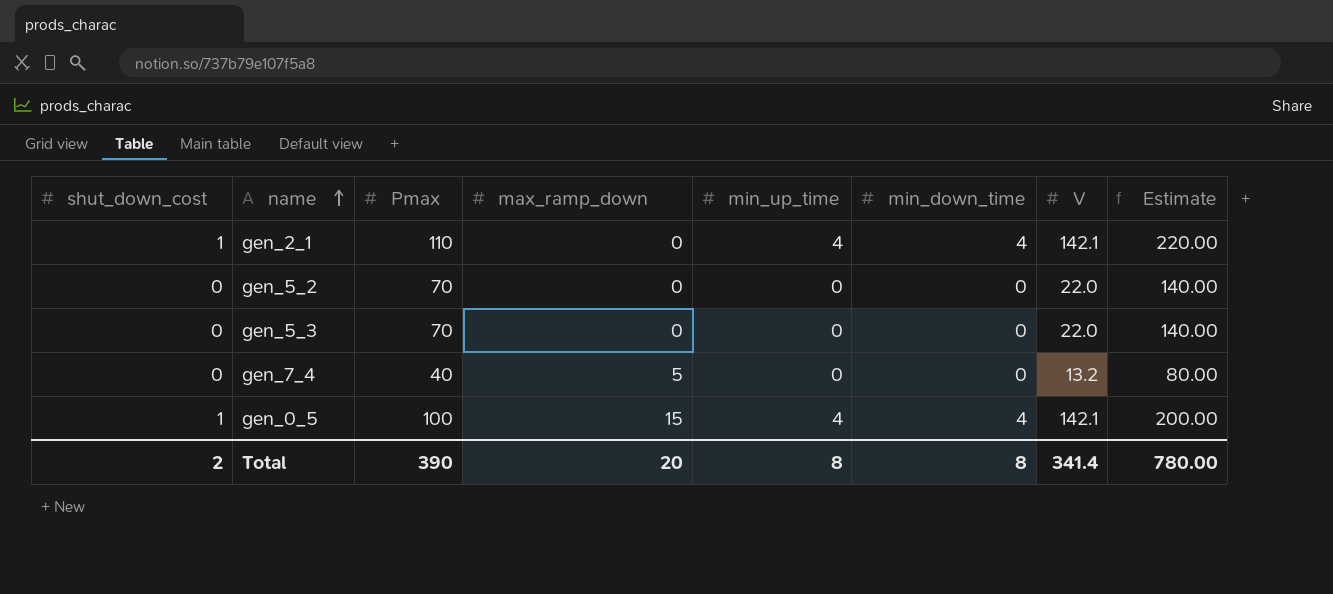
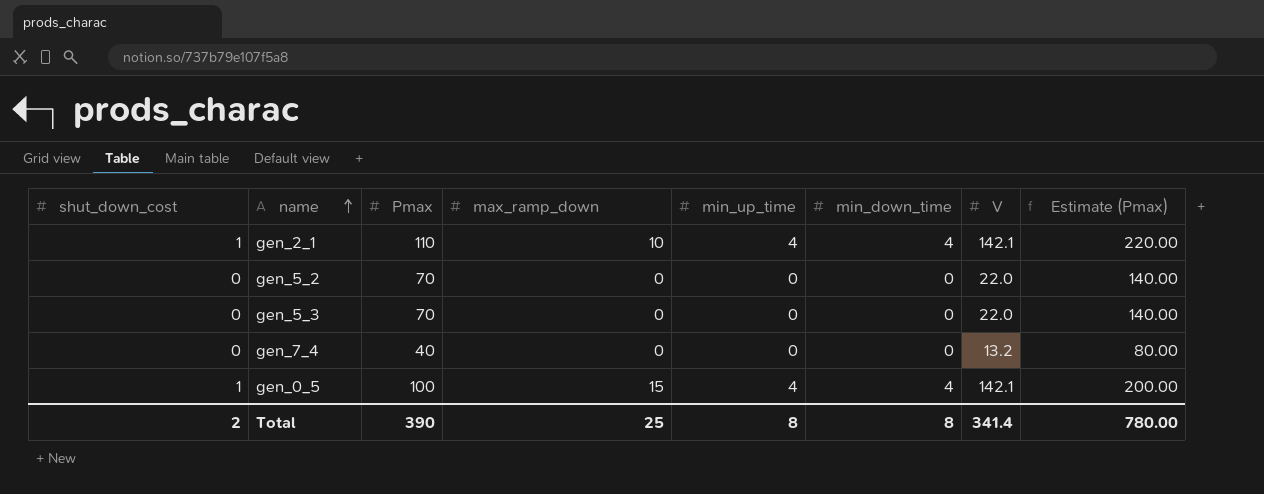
column name: Estimate -> Estimate (Pmax)
gen_2_1 | max_ramp_down: 0 -> 10
gen_7_4 | max_ramp_down: 5 -> 0
Total | max_ramp_down: 20 -> 25

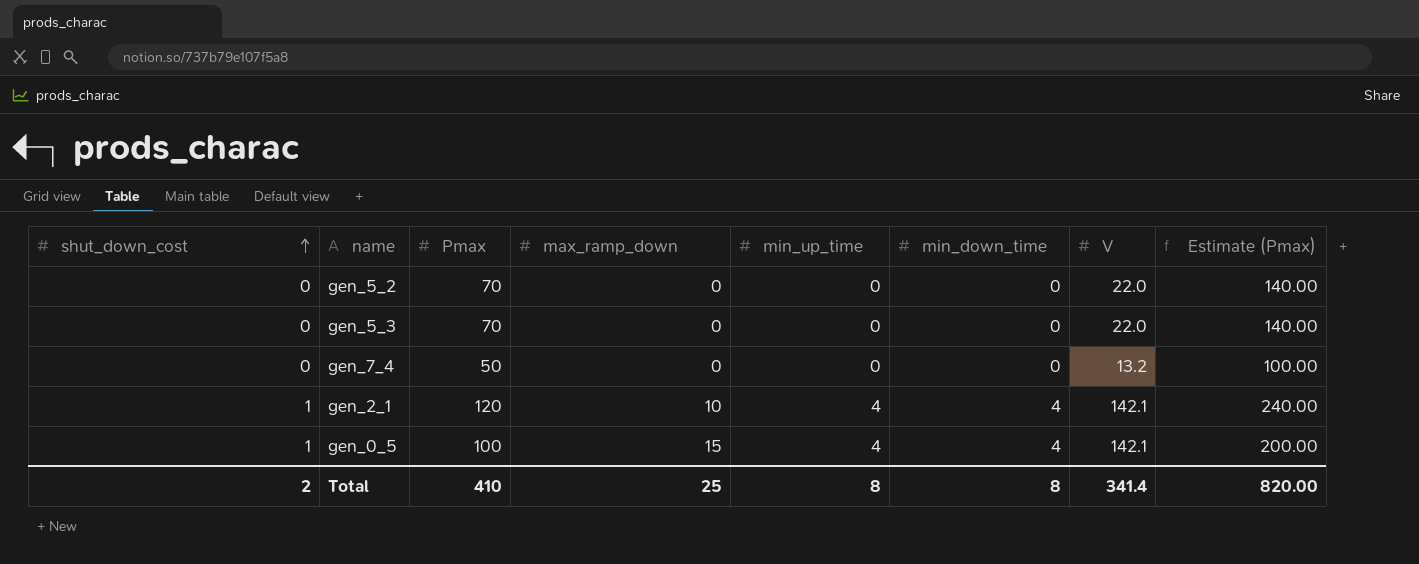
row order: name ascending -> shut_down_cost ascending
gen_7_4 | Pmax: 40 -> 50
gen_7_4 | Estimate (Pmax): 80.00 -> 100.00
gen_2_1 | Pmax: 110 -> 120
gen_2_1 | Estimate (Pmax): 220.00 -> 240.00
Total | Pmax: 390 -> 410
Total | Estimate (Pmax): 780.00 -> 820.00

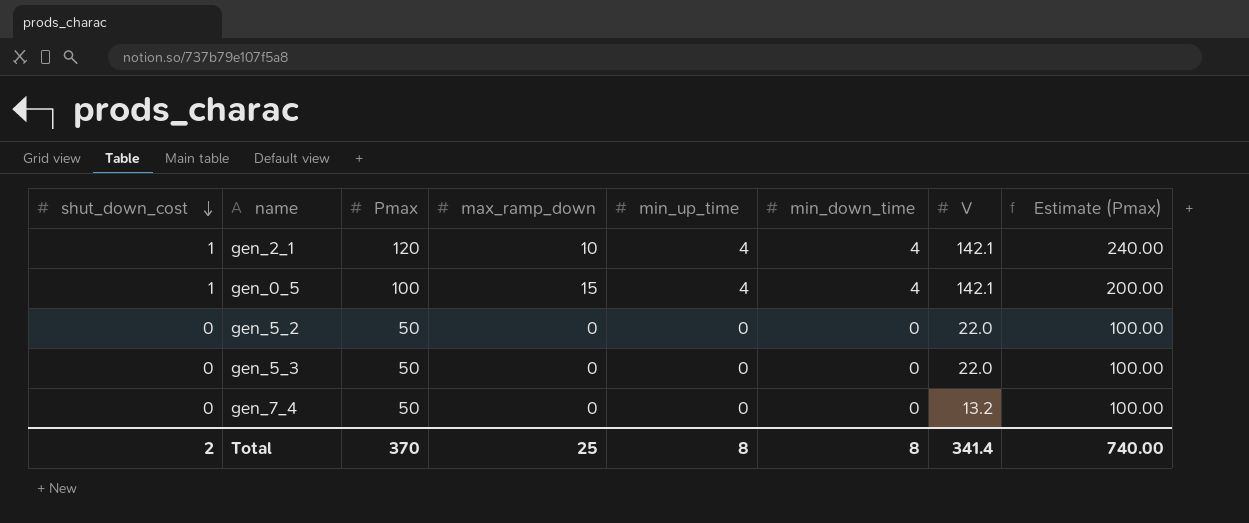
row order: shut_down_cost ascending -> shut_down_cost descending
gen_5_2 | Pmax: 70 -> 50
gen_5_2 | Estimate (Pmax): 140.00 -> 100.00
gen_5_3 | Pmax: 70 -> 50
gen_5_3 | Estimate (Pmax): 140.00 -> 100.00
Total | Pmax: 410 -> 370
Total | Estimate (Pmax): 820.00 -> 740.00

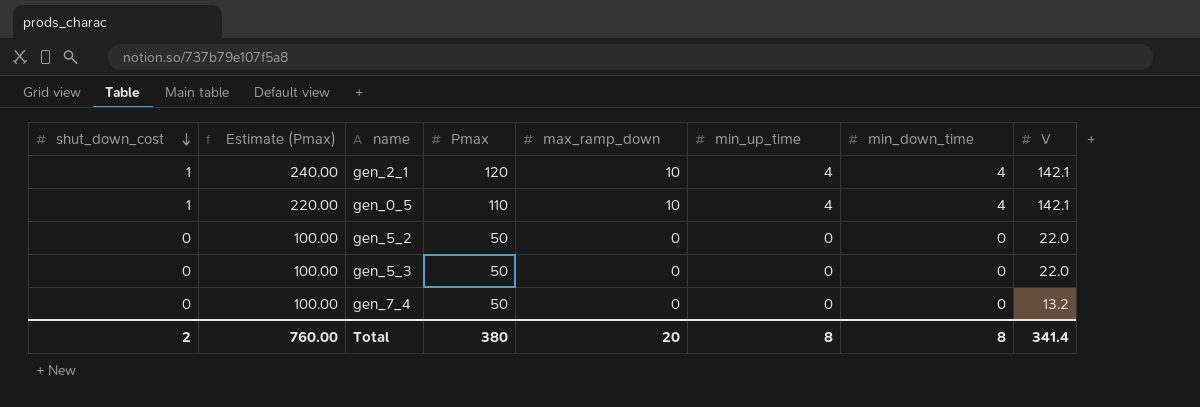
column Estimate (Pmax) | position: 8 -> 2
gen_0_5 | Estimate (Pmax): 200.00 -> 220.00
gen_0_5 | Pmax: 100 -> 110
gen_0_5 | max_ramp_down: 15 -> 10
Total | Estimate (Pmax): 740.00 -> 760.00
Total | Pmax: 370 -> 380
Total | max_ramp_down: 25 -> 20

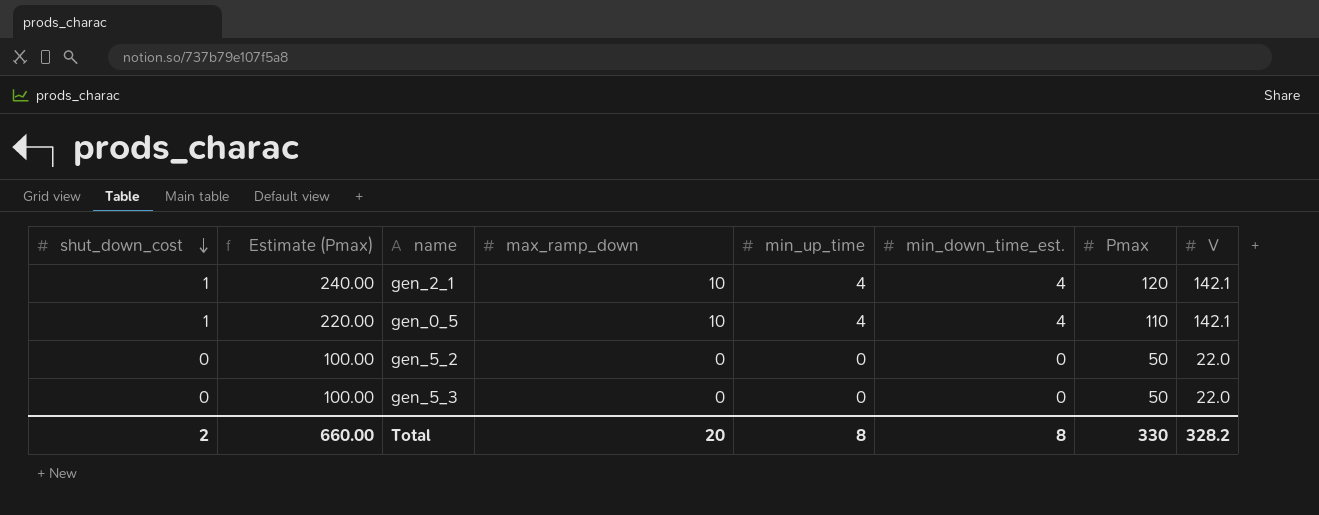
column name: min_down_time -> min_down_time_est.
column Pmax | position: 4 -> 7
row gen_7_4: 0 | 100.00 | 50 | 0 | 0 | 0 | 13.2 -> none
Total | Estimate (Pmax): 760.00 -> 660.00
Total | Pmax: 380 -> 330
Total | V: 341.4 -> 328.2

